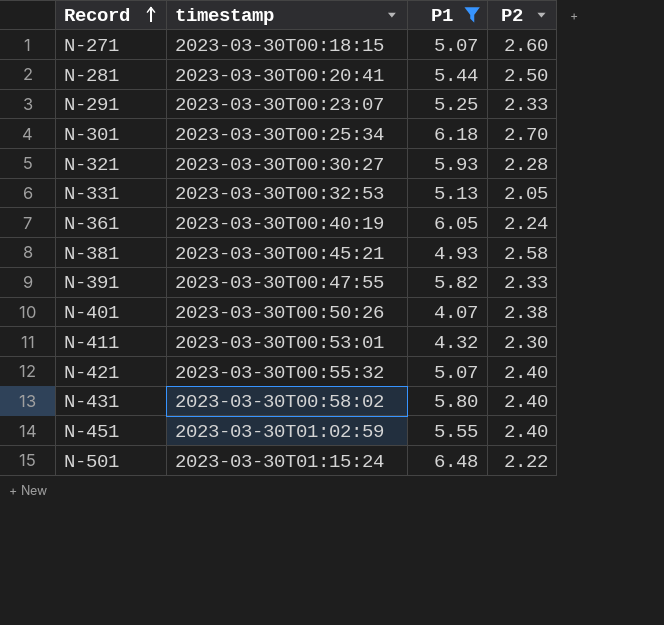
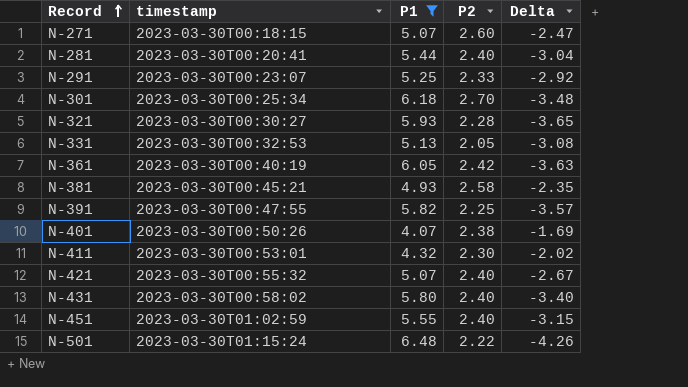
column Delta | formula: none -> [P2] - [P1]
N-281 | P2: 2.50 -> 2.40
N-361 | P2: 2.24 -> 2.42
N-391 | P2: 2.33 -> 2.25

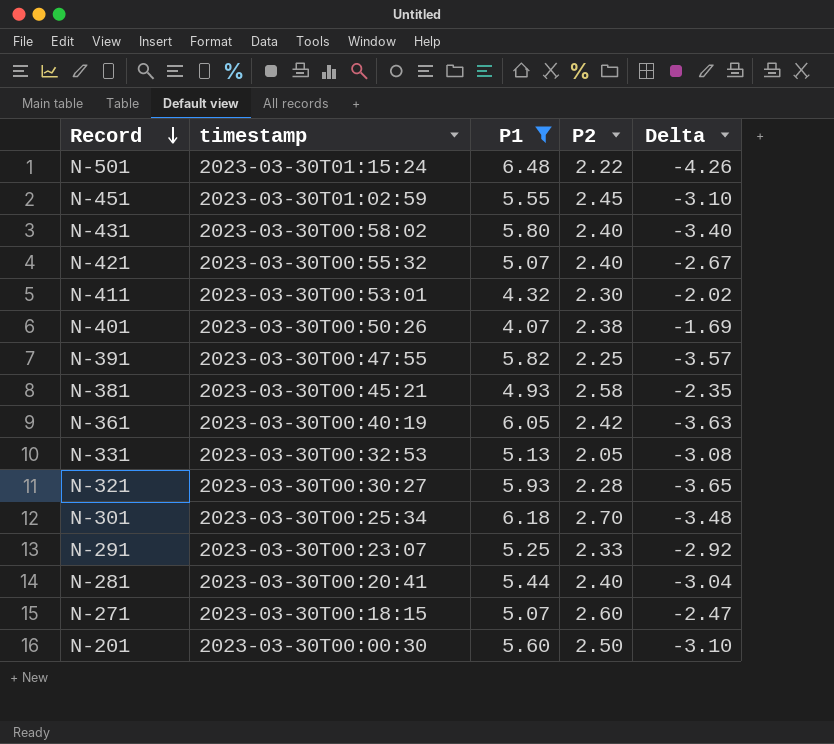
row order: Record ascending -> Record descending
N-451 | P2: 2.40 -> 2.45
N-451 | Delta: -3.15 -> -3.10
row N-201: none -> 2023-03-30T00:00:30 | 5.60 | 2.50 | -3.10

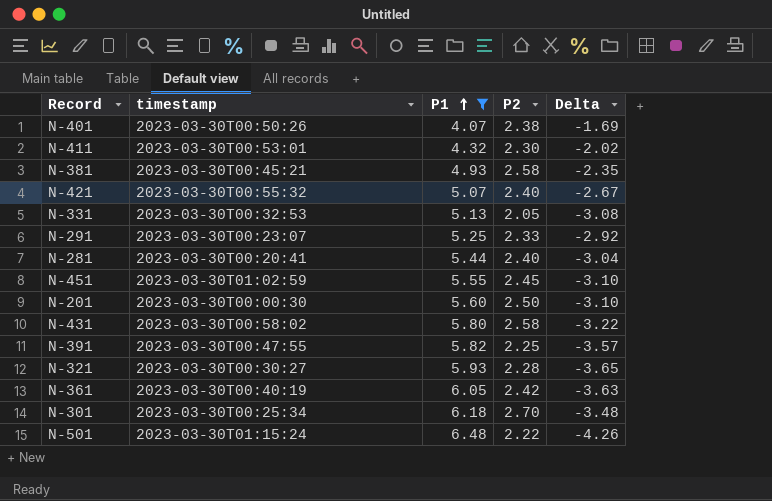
row order: Record descending -> P1 ascending
row N-271: 2023-03-30T00:18:15 | 5.07 | 2.60 | -2.47 -> none
N-431 | P2: 2.40 -> 2.58
N-431 | Delta: -3.40 -> -3.22

